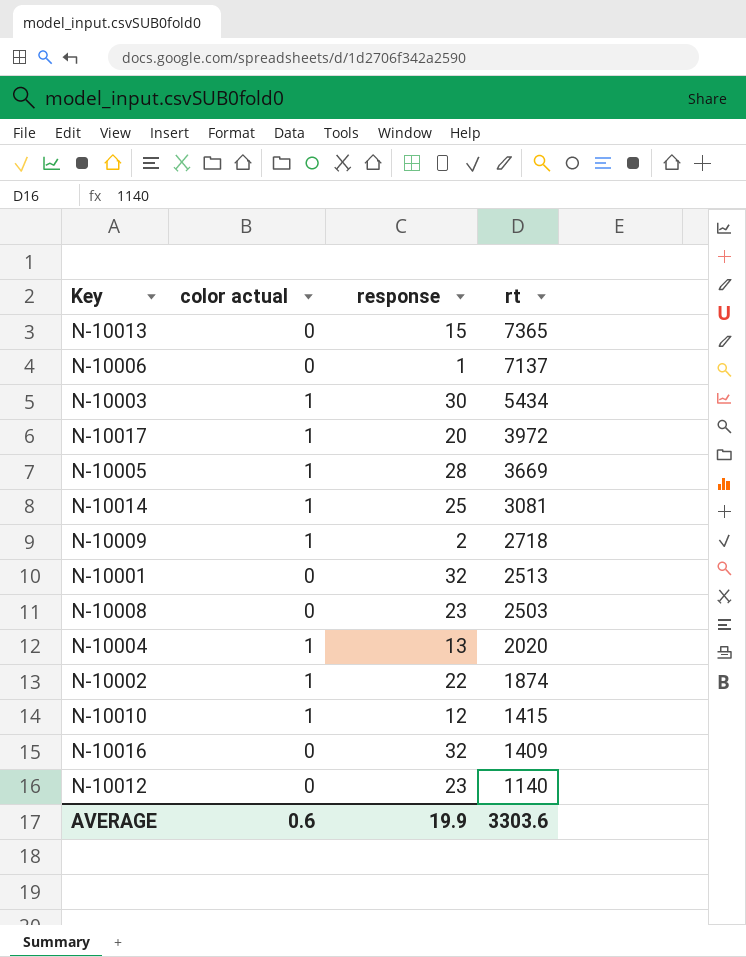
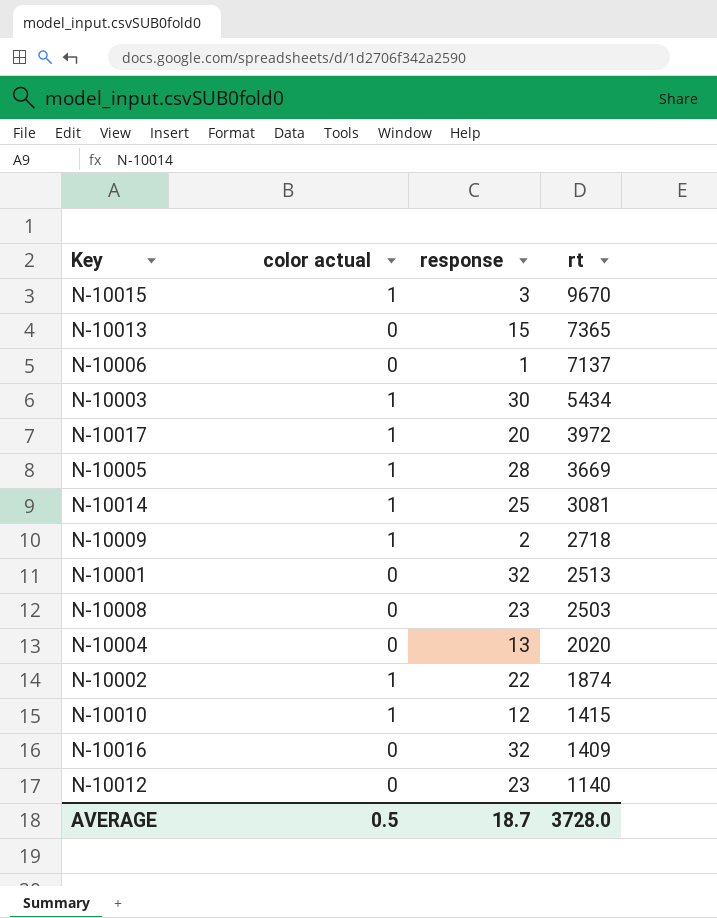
row N-10015: none -> 1 | 3 | 9670
N-10004 | color actual: 1 -> 0
AVERAGE | color actual: 0.6 -> 0.5
AVERAGE | response: 19.9 -> 18.7
AVERAGE | rt: 3303.6 -> 3728.0

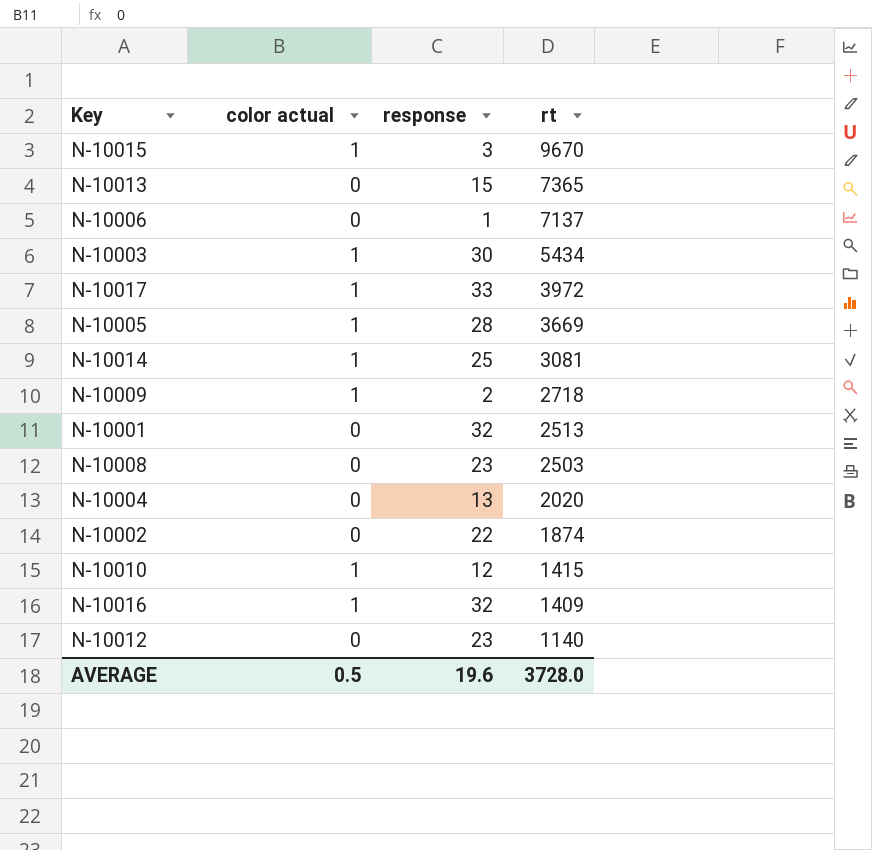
N-10017 | response: 20 -> 33
N-10002 | color actual: 1 -> 0
N-10016 | color actual: 0 -> 1
AVERAGE | response: 18.7 -> 19.6

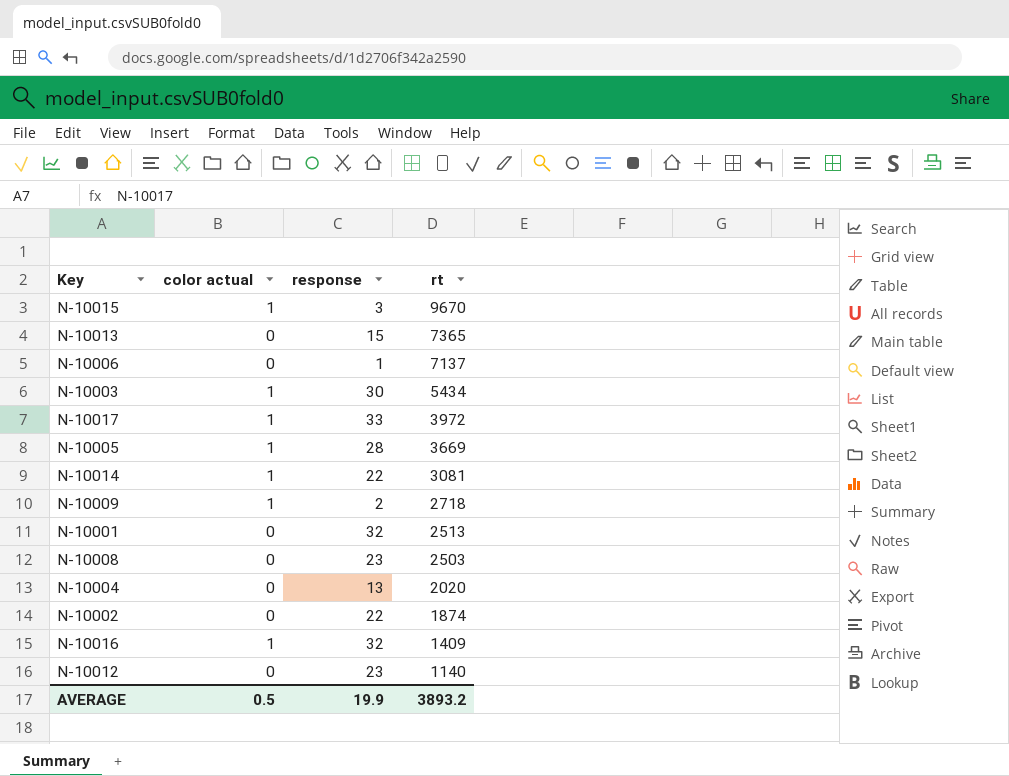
row N-10010: 1 | 12 | 1415 -> none
N-10014 | response: 25 -> 22
AVERAGE | response: 19.6 -> 19.9
AVERAGE | rt: 3728.0 -> 3893.2

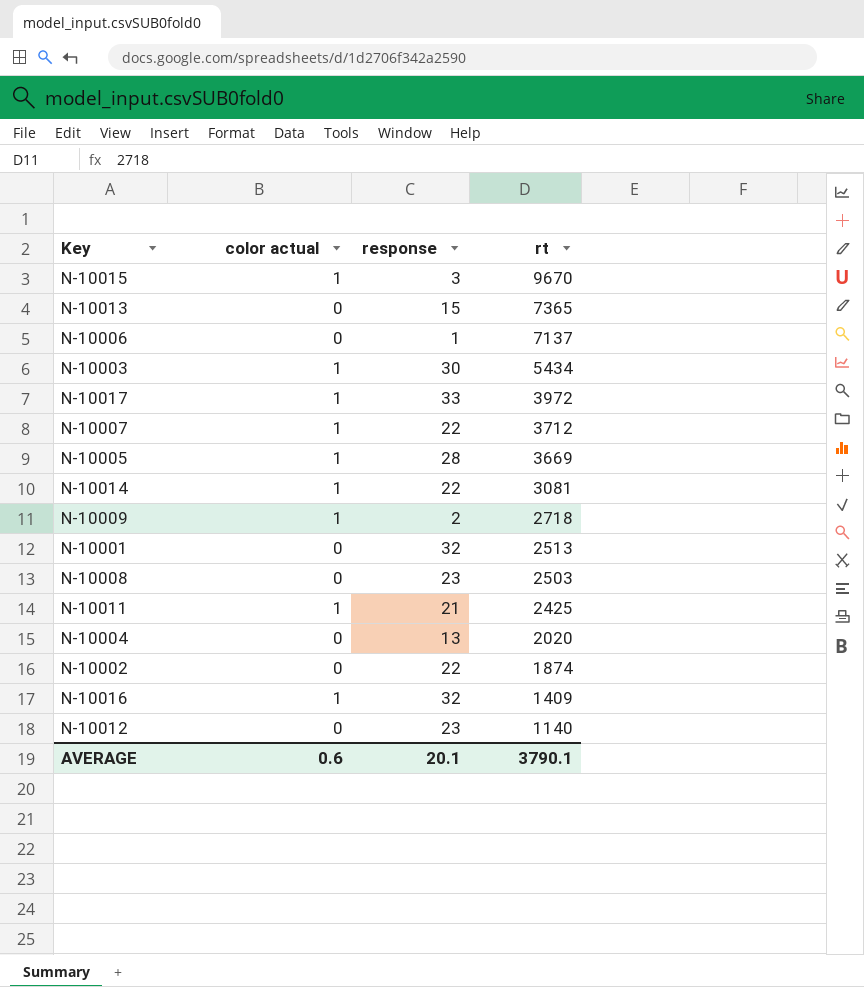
row N-10007: none -> 1 | 22 | 3712
row N-10011: none -> 1 | 21 | 2425
AVERAGE | color actual: 0.5 -> 0.6
AVERAGE | response: 19.9 -> 20.1
AVERAGE | rt: 3893.2 -> 3790.1

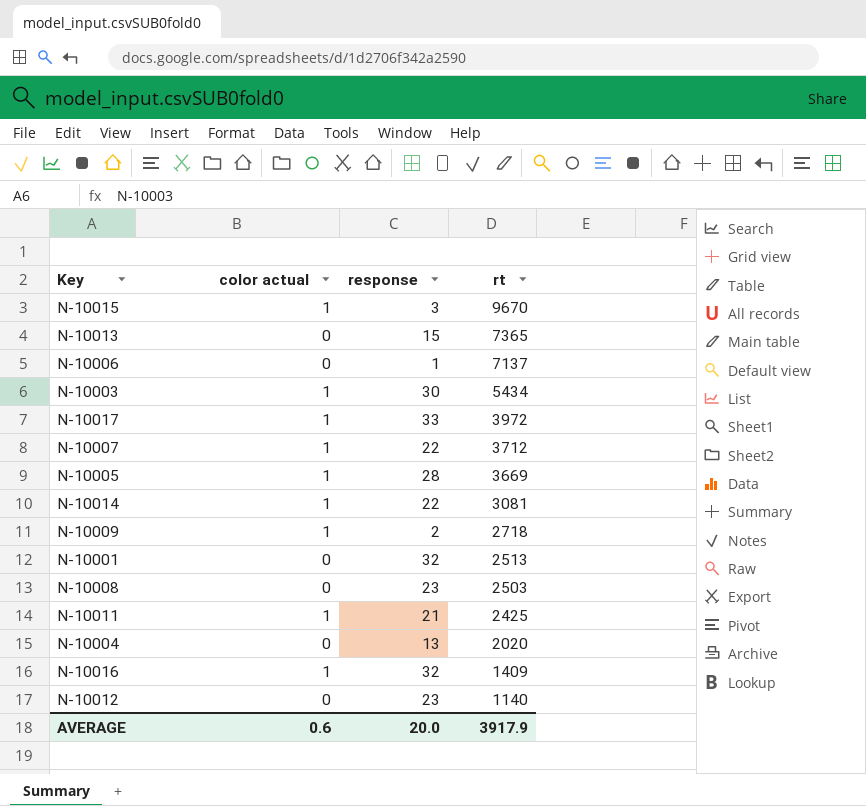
row N-10002: 0 | 22 | 1874 -> none
AVERAGE | response: 20.1 -> 20.0
AVERAGE | rt: 3790.1 -> 3917.9

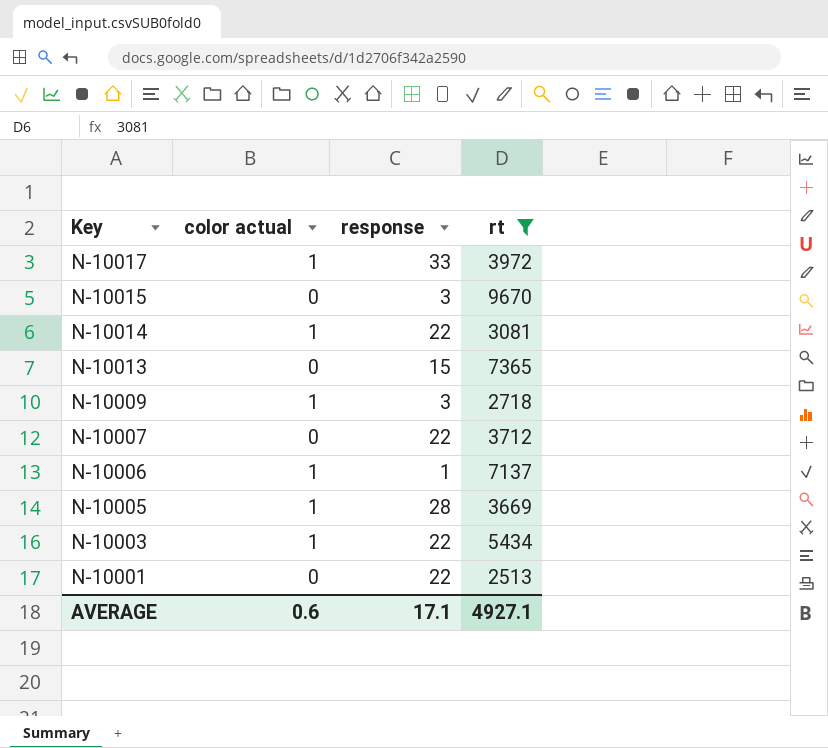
filter: none -> rt >= 2513
row order: rt descending -> Key descending
N-10015 | color actual: 1 -> 0
N-10009 | response: 2 -> 3
N-10007 | color actual: 1 -> 0
N-10006 | color actual: 0 -> 1
N-10003 | response: 30 -> 22
N-10001 | response: 32 -> 22
AVERAGE | response: 20.0 -> 17.1
AVERAGE | rt: 3917.9 -> 4927.1

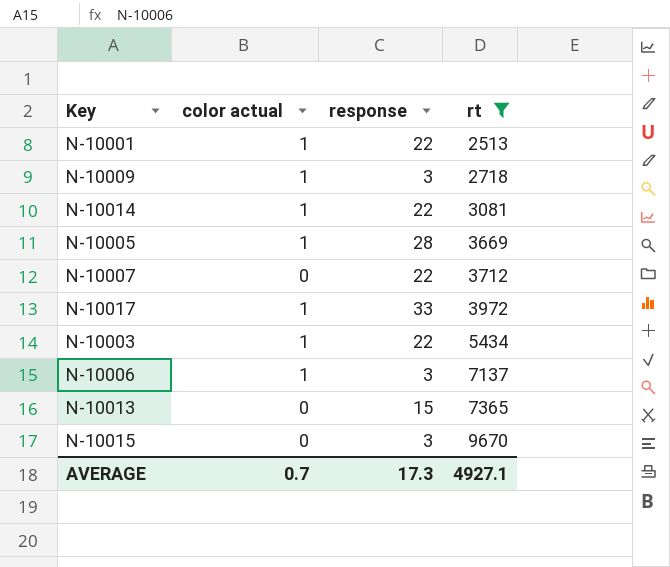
row order: Key descending -> rt ascending
N-10001 | color actual: 0 -> 1
N-10006 | response: 1 -> 3
AVERAGE | color actual: 0.6 -> 0.7
AVERAGE | response: 17.1 -> 17.3

